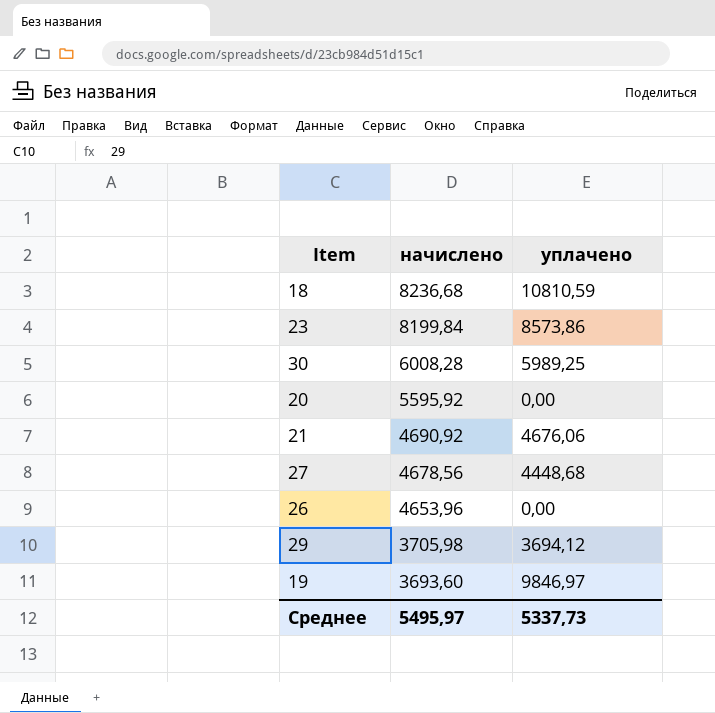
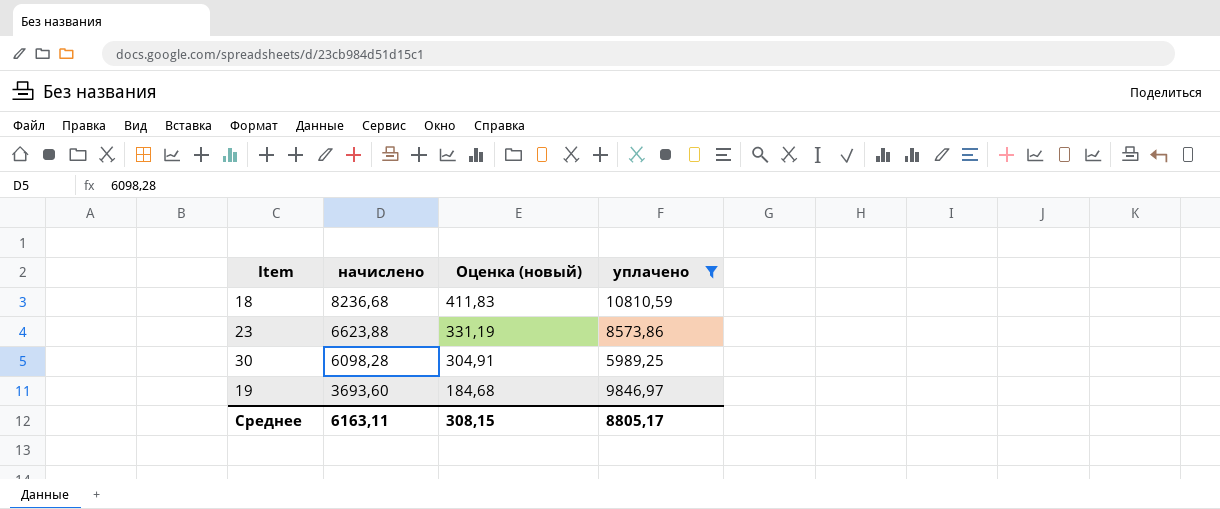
filter: none -> уплачено >= 5989,25
column Оценка (новый) | formula: none -> [начислено] * 0,05
23 | начислено: 8199,84 -> 6623,88
30 | начислено: 6008,28 -> 6098,28
Среднее | начислено: 5495,97 -> 6163,11
Среднее | уплачено: 5337,73 -> 8805,17

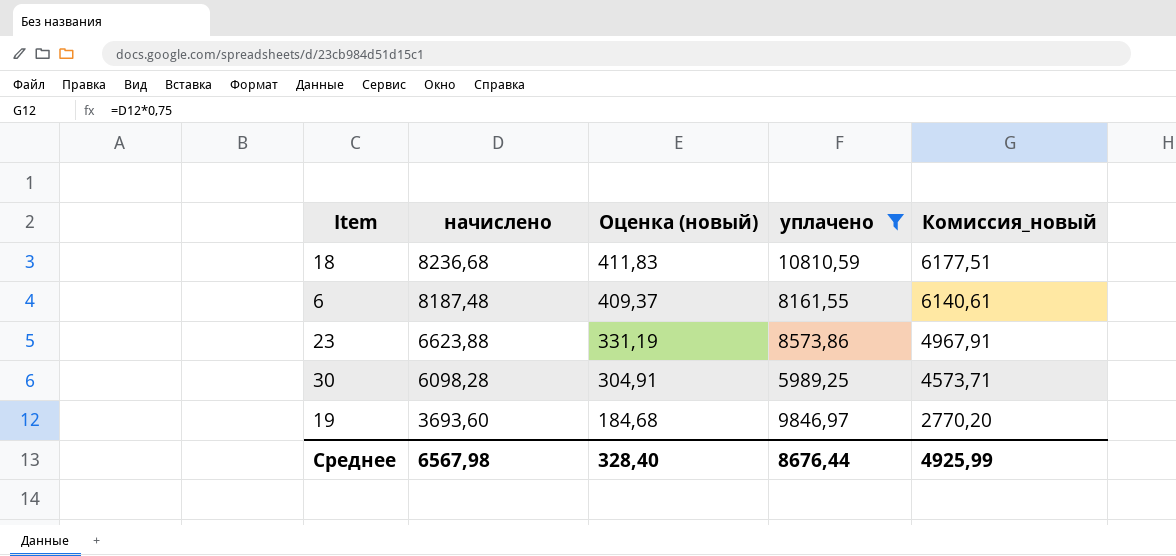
column Комиссия_новый | formula: none -> [начислено] * 0,75
row 6: none -> 8187,48 | 409,37 | 8161,55 | 6140,61
Среднее | начислено: 6163,11 -> 6567,98
Среднее | Оценка (новый): 308,15 -> 328,40
Среднее | уплачено: 8805,17 -> 8676,44

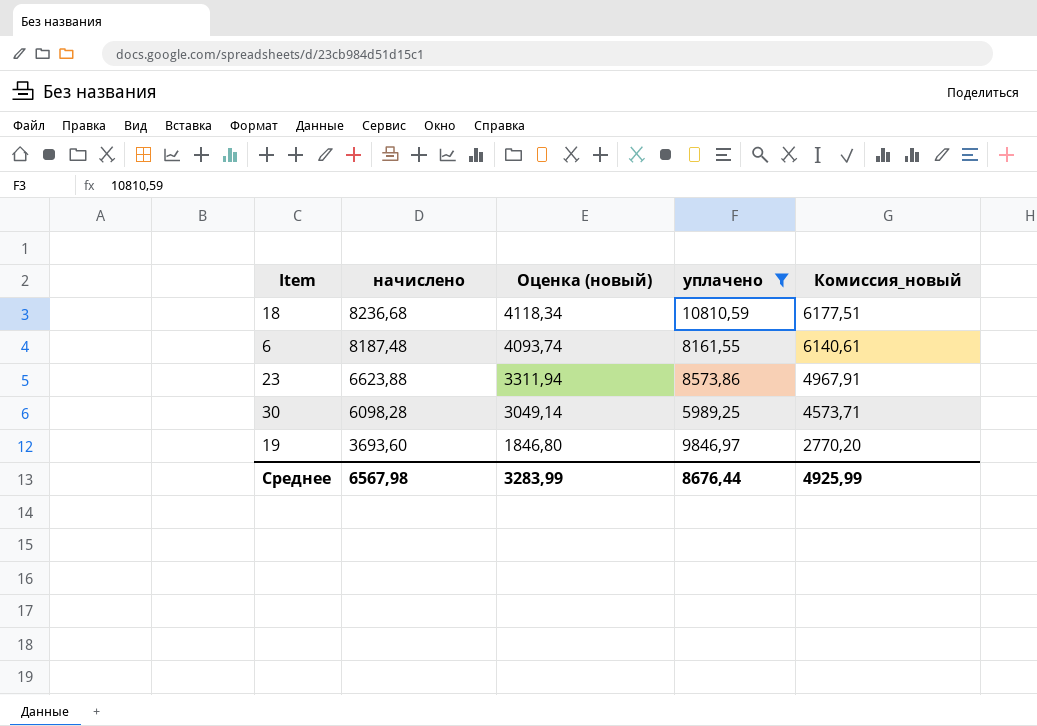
column Оценка (новый) | formula: [начислено] * 0,05 -> [начислено] * 0,5
Среднее | Оценка (новый): 328,40 -> 3283,99

